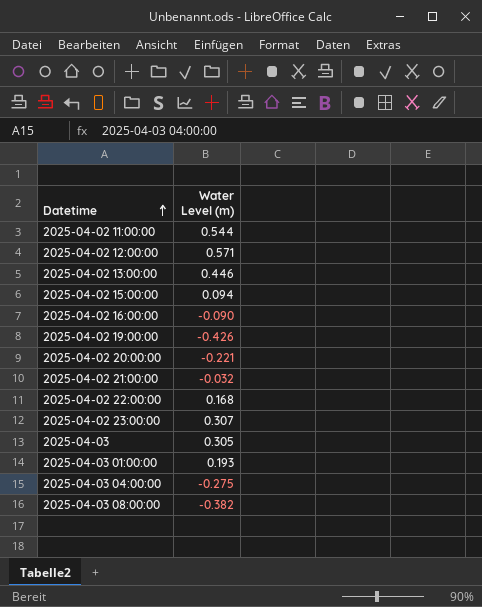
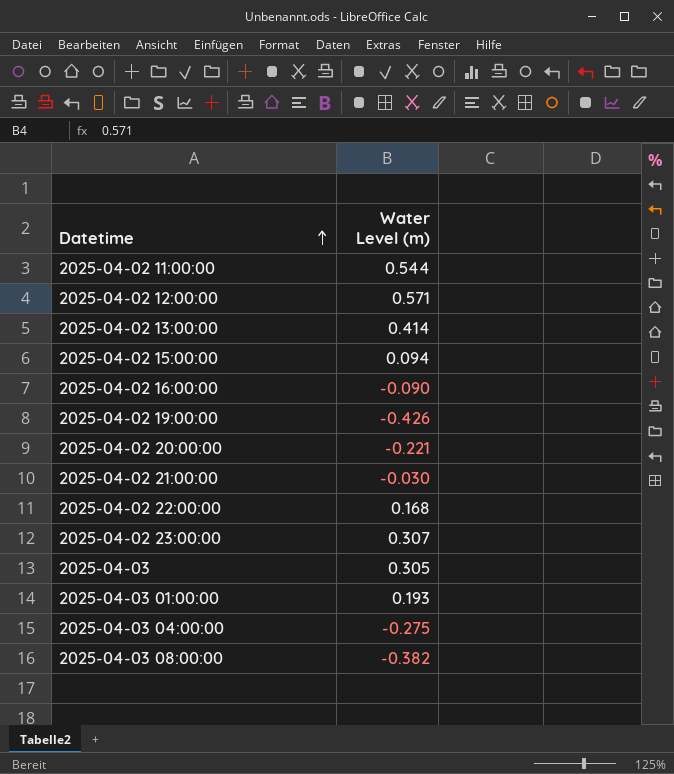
2025-04-02 13:00:00 | Water Level (m): 0.446 -> 0.414
2025-04-02 21:00:00 | Water Level (m): -0.032 -> -0.030

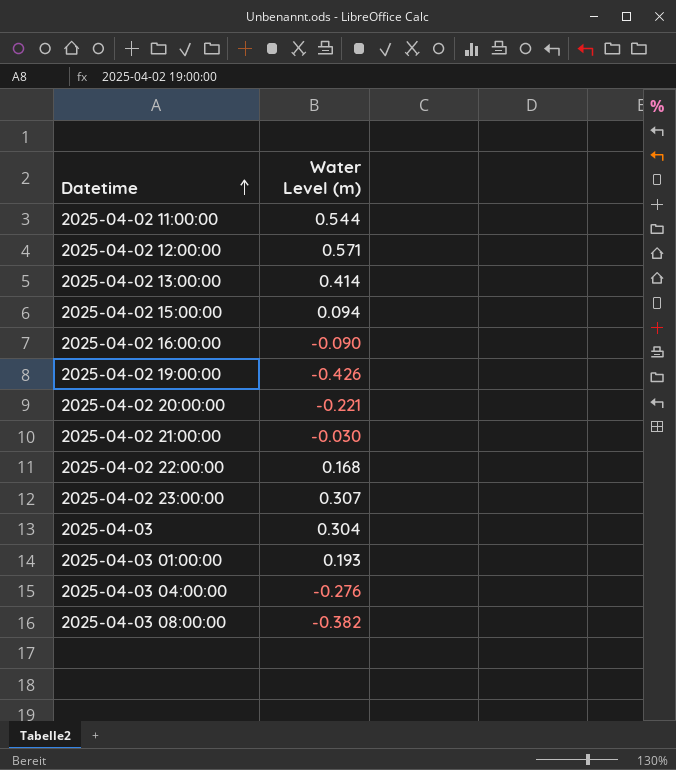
2025-04-03 | Water Level (m): 0.305 -> 0.304
2025-04-03 04:00:00 | Water Level (m): -0.275 -> -0.276

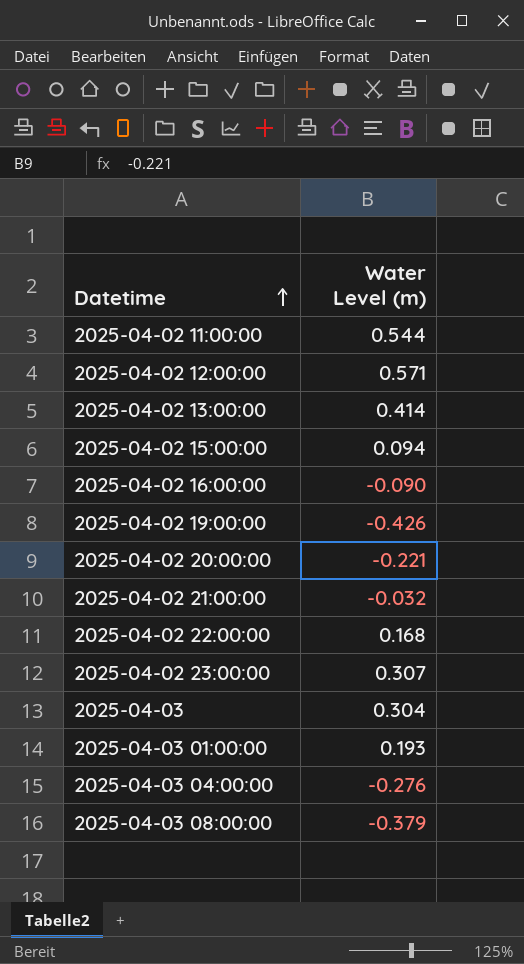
2025-04-02 21:00:00 | Water Level (m): -0.030 -> -0.032
2025-04-03 08:00:00 | Water Level (m): -0.382 -> -0.379

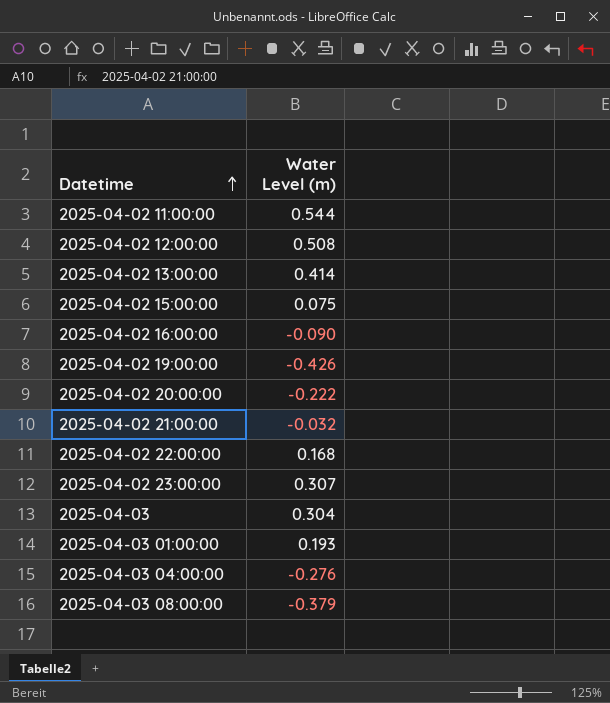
2025-04-02 12:00:00 | Water Level (m): 0.571 -> 0.508
2025-04-02 15:00:00 | Water Level (m): 0.094 -> 0.075
2025-04-02 20:00:00 | Water Level (m): -0.221 -> -0.222

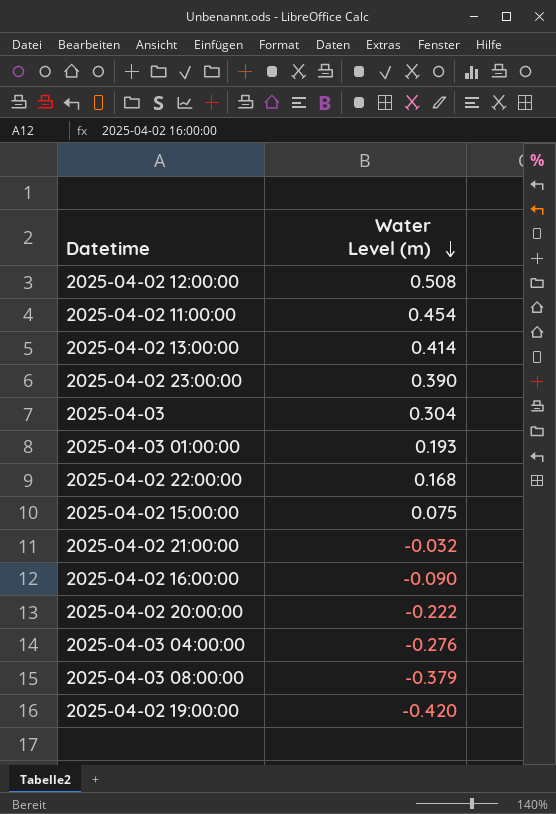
row order: Datetime ascending -> Water Level (m) descending
2025-04-02 11:00:00 | Water Level (m): 0.544 -> 0.454
2025-04-02 23:00:00 | Water Level (m): 0.307 -> 0.390
2025-04-02 19:00:00 | Water Level (m): -0.426 -> -0.420

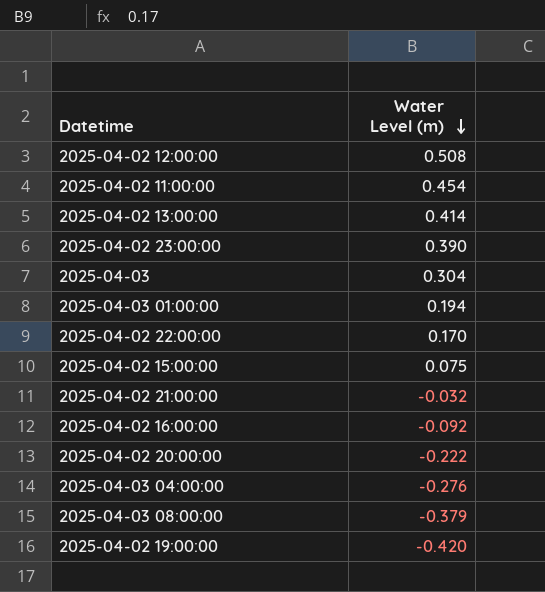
2025-04-03 01:00:00 | Water Level (m): 0.193 -> 0.194
2025-04-02 22:00:00 | Water Level (m): 0.168 -> 0.170
2025-04-02 16:00:00 | Water Level (m): -0.090 -> -0.092

